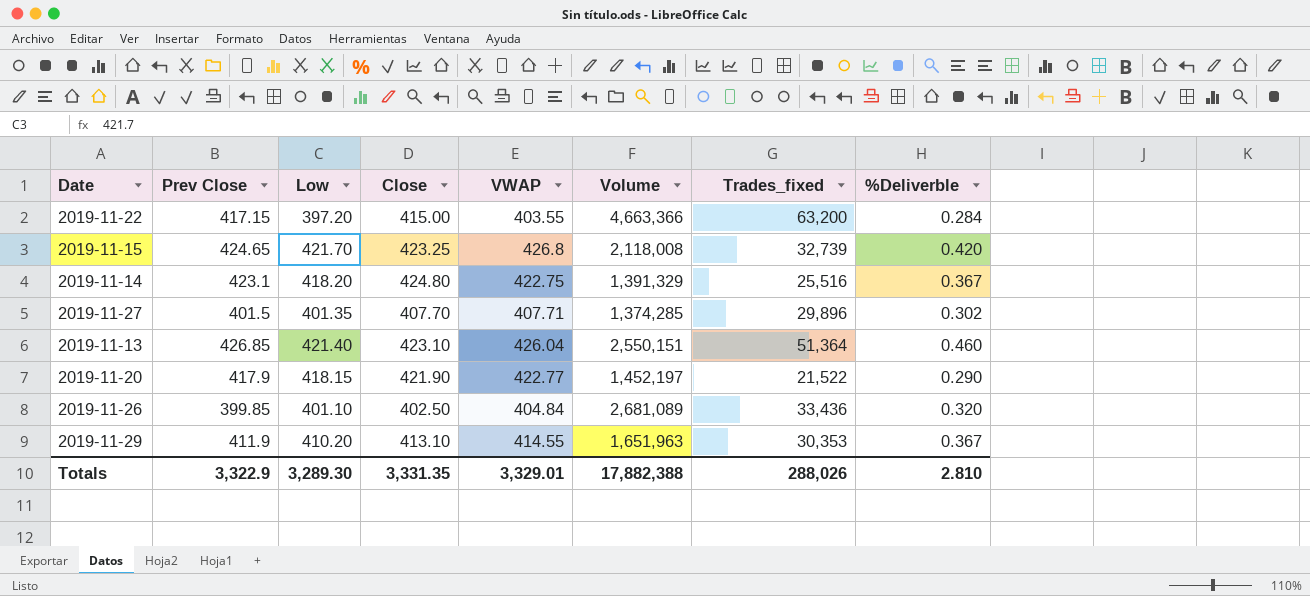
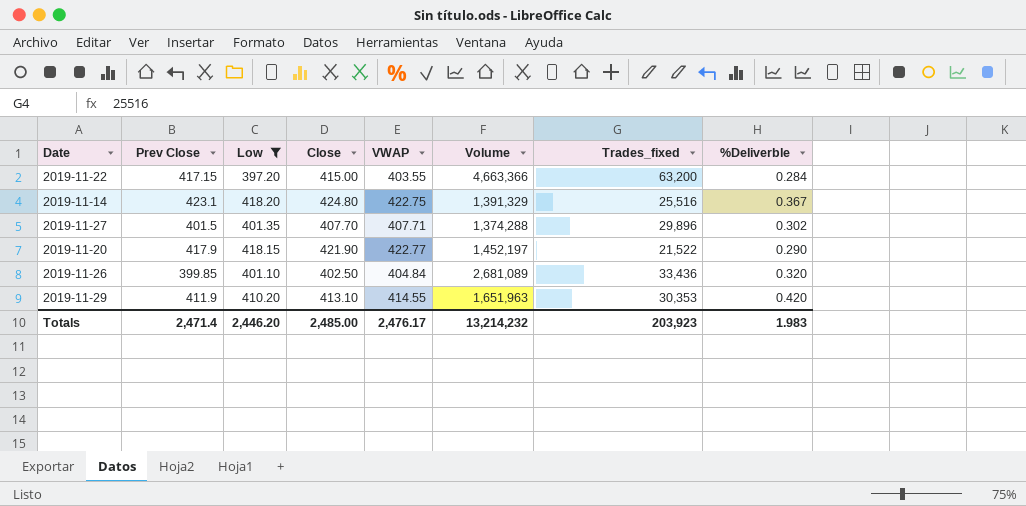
filter: none -> Low <= 418.20
2019-11-27 | Volume: 1,374,285 -> 1,374,288
2019-11-29 | %Deliverble: 0.367 -> 0.420
Totals | Prev Close: 3,322.9 -> 2,471.4
Totals | Low: 3,289.30 -> 2,446.20
Totals | Close: 3,331.35 -> 2,485.00
Totals | VWAP: 3,329.01 -> 2,476.17
Totals | Volume: 17,882,388 -> 13,214,232
Totals | Trades_fixed: 288,026 -> 203,923
Totals | %Deliverble: 2.810 -> 1.983

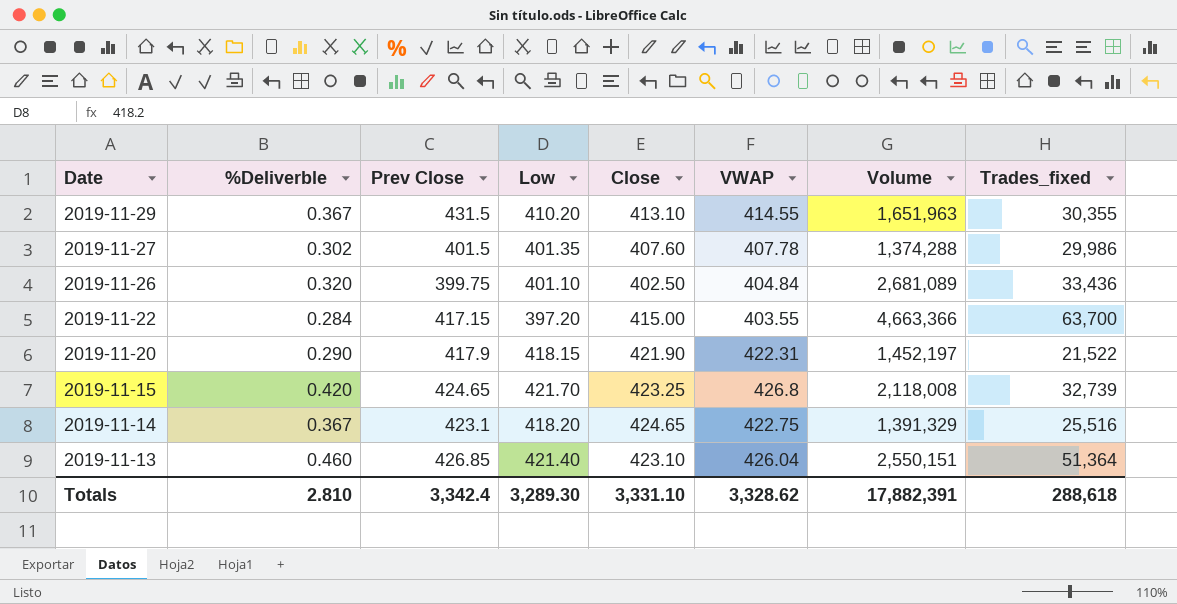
filter: Low <= 418.20 -> none
row order: none -> Date descending
column %Deliverble | position: 8 -> 2
2019-11-29 | %Deliverble: 0.420 -> 0.367
2019-11-29 | Prev Close: 411.9 -> 431.5
2019-11-29 | Trades_fixed: 30,353 -> 30,355
2019-11-27 | Close: 407.70 -> 407.60
2019-11-27 | VWAP: 407.71 -> 407.78
2019-11-27 | Trades_fixed: 29,896 -> 29,986
2019-11-26 | Prev Close: 399.85 -> 399.75
2019-11-22 | Trades_fixed: 63,200 -> 63,700
2019-11-20 | VWAP: 422.77 -> 422.31
2019-11-14 | Close: 424.80 -> 424.65
Totals | %Deliverble: 1.983 -> 2.810
Totals | Prev Close: 2,471.4 -> 3,342.4
Totals | Low: 2,446.20 -> 3,289.30
Totals | Close: 2,485.00 -> 3,331.10
Totals | VWAP: 2,476.17 -> 3,328.62
Totals | Volume: 13,214,232 -> 17,882,391
Totals | Trades_fixed: 203,923 -> 288,618

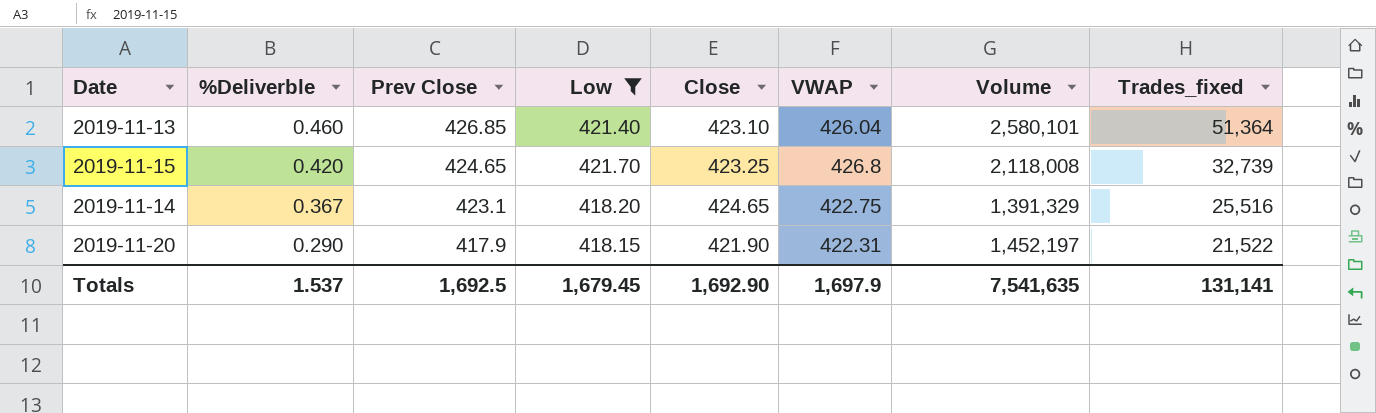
filter: none -> Low >= 418.15
row order: Date descending -> %Deliverble descending
2019-11-13 | Volume: 2,550,151 -> 2,580,101
Totals | %Deliverble: 2.810 -> 1.537
Totals | Prev Close: 3,342.4 -> 1,692.5
Totals | Low: 3,289.30 -> 1,679.45
Totals | Close: 3,331.10 -> 1,692.90
Totals | VWAP: 3,328.62 -> 1,697.9
Totals | Volume: 17,882,391 -> 7,541,635
Totals | Trades_fixed: 288,618 -> 131,141

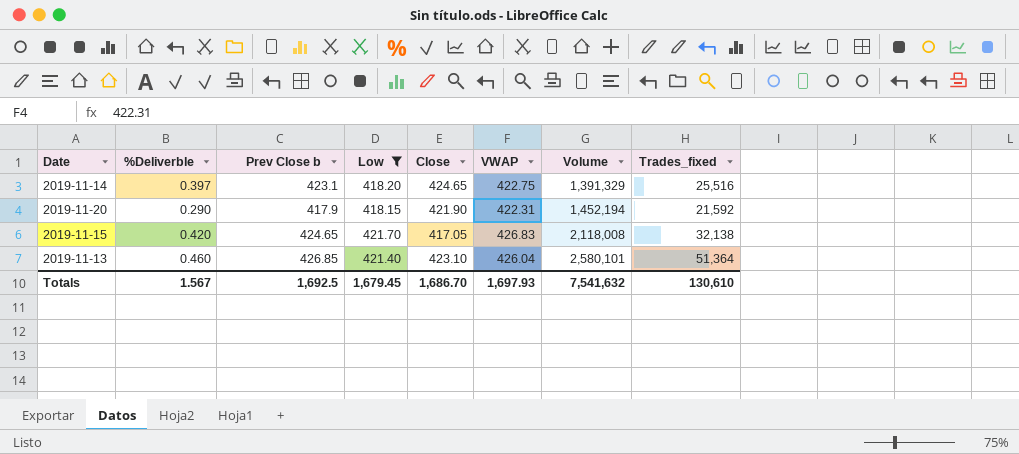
row order: %Deliverble descending -> Volume ascending
column name: Prev Close -> Prev Close b
2019-11-14 | %Deliverble: 0.367 -> 0.397
2019-11-20 | Volume: 1,452,197 -> 1,452,194
2019-11-20 | Trades_fixed: 21,522 -> 21,592
2019-11-15 | Close: 423.25 -> 417.05
2019-11-15 | VWAP: 426.8 -> 426.83
2019-11-15 | Trades_fixed: 32,739 -> 32,138
Totals | %Deliverble: 1.537 -> 1.567
Totals | Close: 1,692.90 -> 1,686.70
Totals | VWAP: 1,697.9 -> 1,697.93
Totals | Volume: 7,541,635 -> 7,541,632
Totals | Trades_fixed: 131,141 -> 130,610

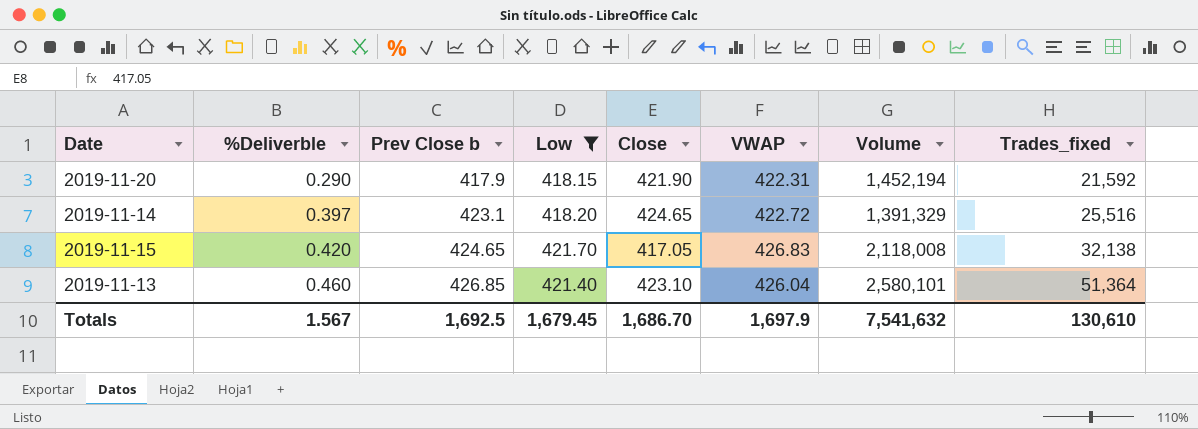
row order: Volume ascending -> %Deliverble ascending
2019-11-14 | VWAP: 422.75 -> 422.72
Totals | VWAP: 1,697.93 -> 1,697.9

